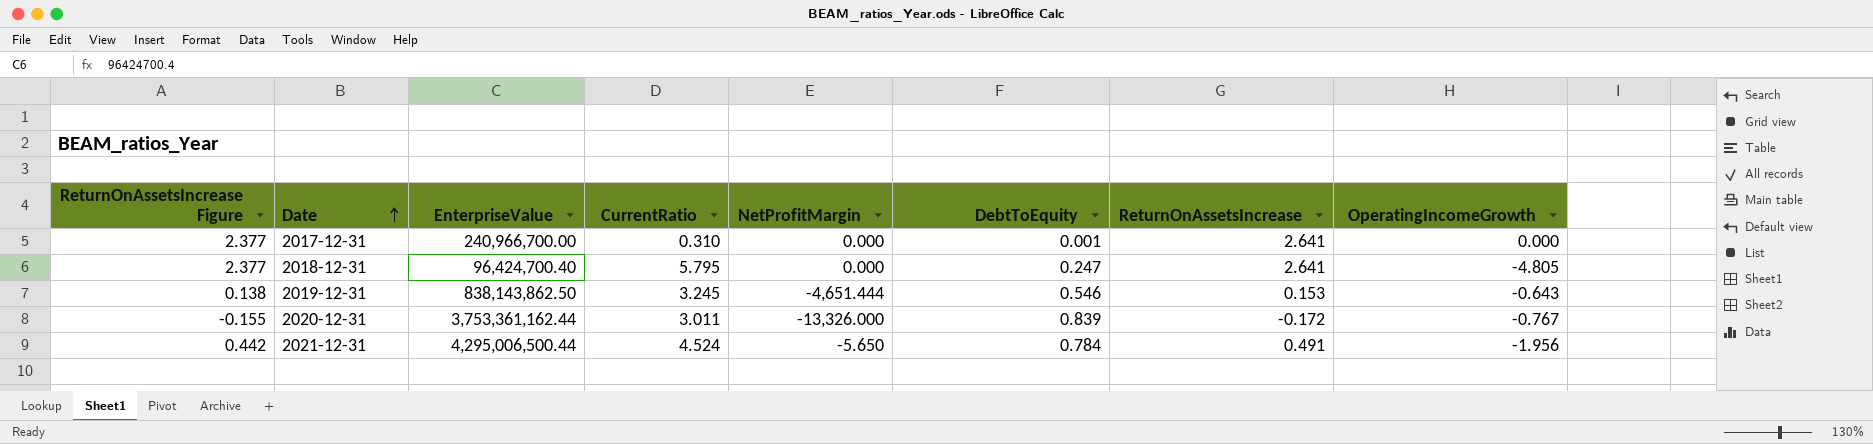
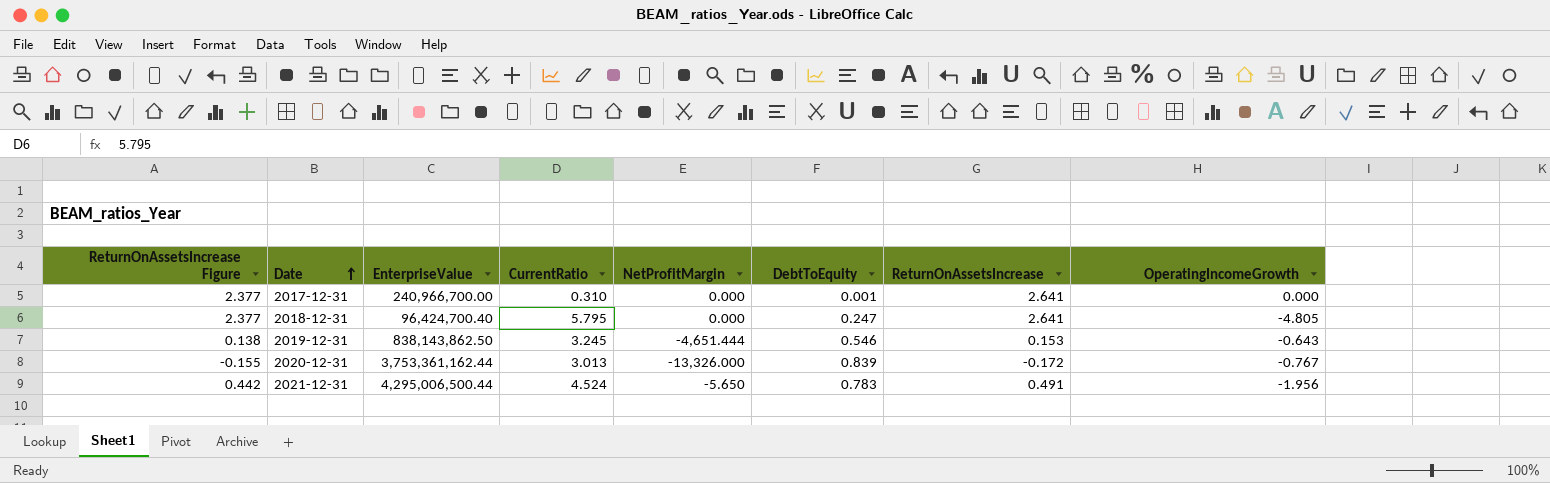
2020-12-31 | CurrentRatio: 3.011 -> 3.013
2021-12-31 | DebtToEquity: 0.784 -> 0.783

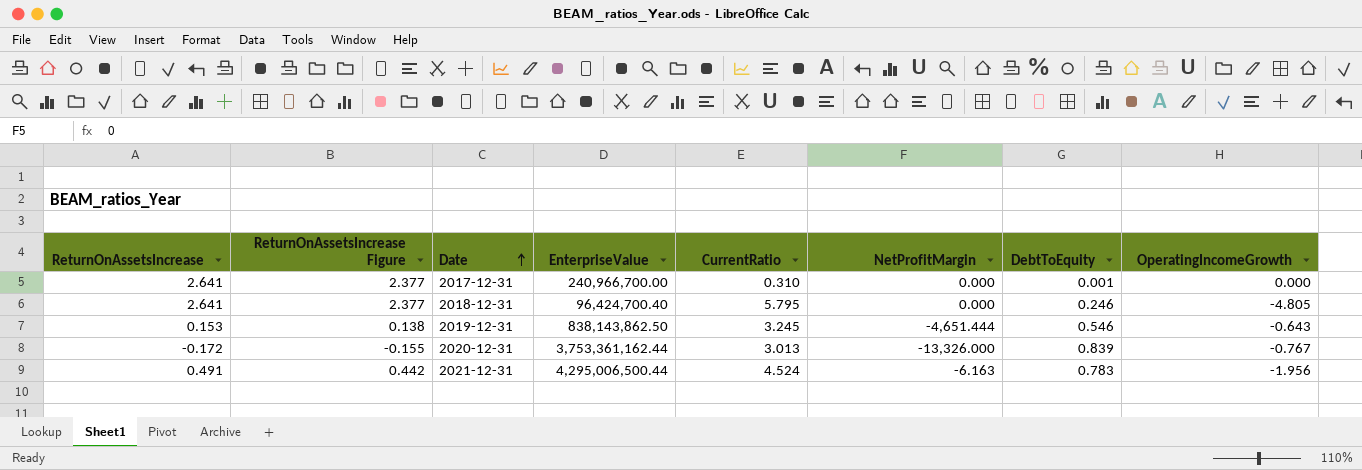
column ReturnOnAssetsIncrease | position: 7 -> 1
2018-12-31 | DebtToEquity: 0.247 -> 0.246
2021-12-31 | NetProfitMargin: -5.650 -> -6.163

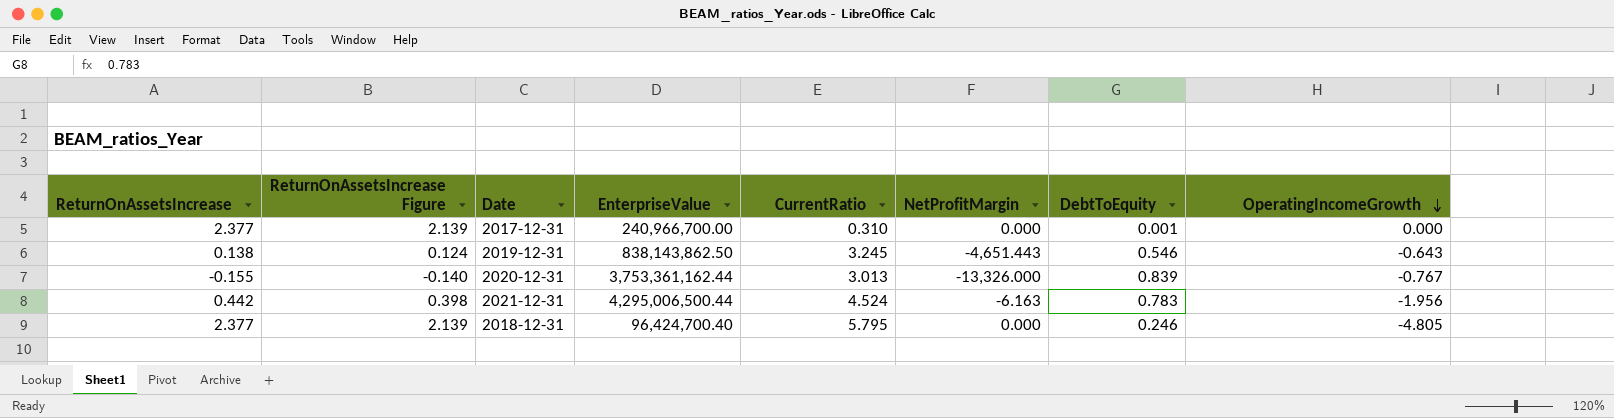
row order: Date ascending -> OperatingIncomeGrowth descending
2017-12-31 | ReturnOnAssetsIncrease: 2.641 -> 2.377
2017-12-31 | ReturnOnAssetsIncrease Figure: 2.377 -> 2.139
2019-12-31 | ReturnOnAssetsIncrease: 0.153 -> 0.138
2019-12-31 | ReturnOnAssetsIncrease Figure: 0.138 -> 0.124
2019-12-31 | NetProfitMargin: -4,651.444 -> -4,651.443
2020-12-31 | ReturnOnAssetsIncrease: -0.172 -> -0.155
2020-12-31 | ReturnOnAssetsIncrease Figure: -0.155 -> -0.140
2021-12-31 | ReturnOnAssetsIncrease: 0.491 -> 0.442
2021-12-31 | ReturnOnAssetsIncrease Figure: 0.442 -> 0.398
2018-12-31 | ReturnOnAssetsIncrease: 2.641 -> 2.377
2018-12-31 | ReturnOnAssetsIncrease Figure: 2.377 -> 2.139

